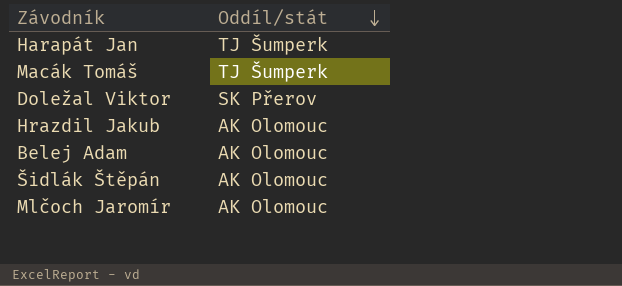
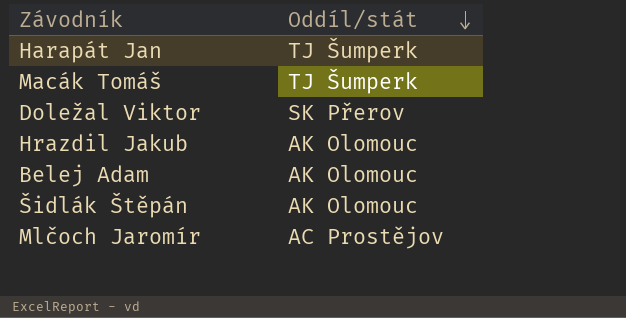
Mlčoch Jaromír | Oddíl/stát: AK Olomouc -> AC Prostějov

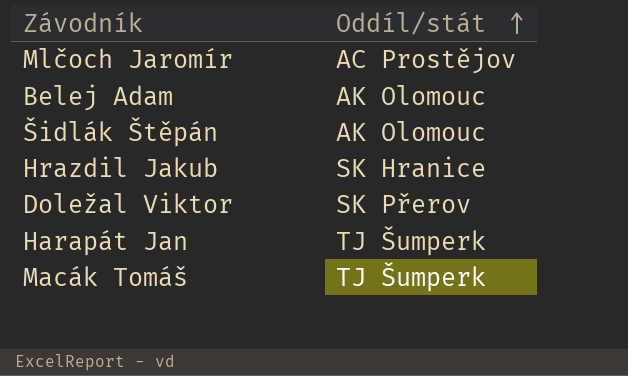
row order: Oddíl/stát descending -> Oddíl/stát ascending
Hrazdil Jakub | Oddíl/stát: AK Olomouc -> SK Hranice

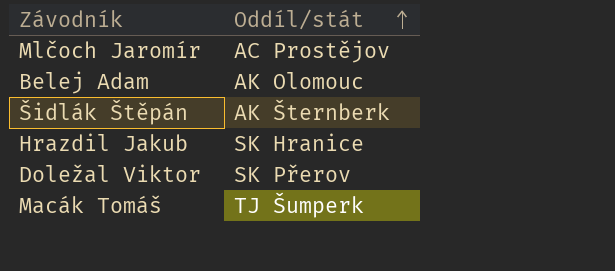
row Harapát Jan: TJ Šumperk -> none
Šidlák Štěpán | Oddíl/stát: AK Olomouc -> AK Šternberk

